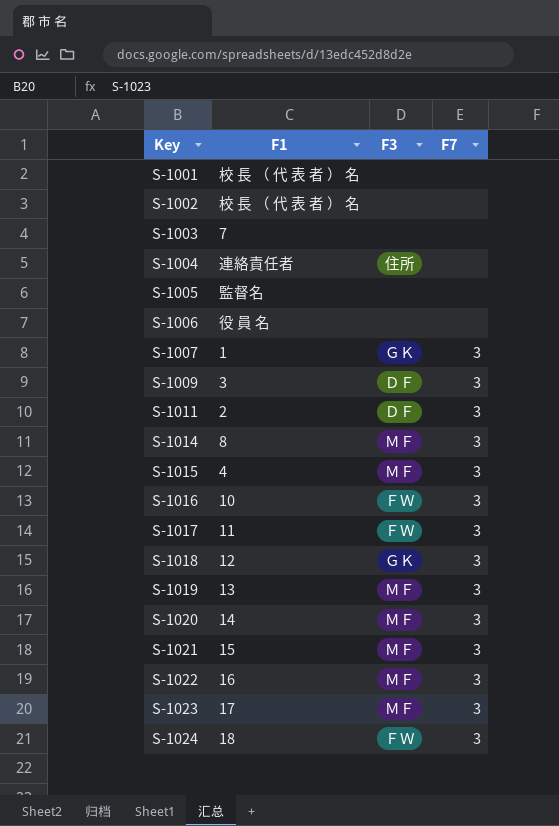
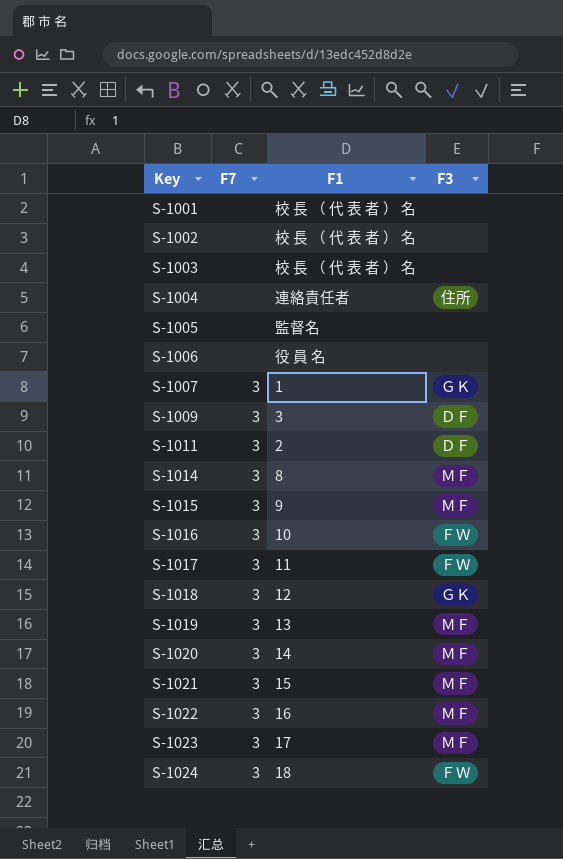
column F7 | position: 4 -> 2
S-1003 | F1: 7 -> 校 長 （ 代 表 者 ） 名
S-1015 | F1: 4 -> 9

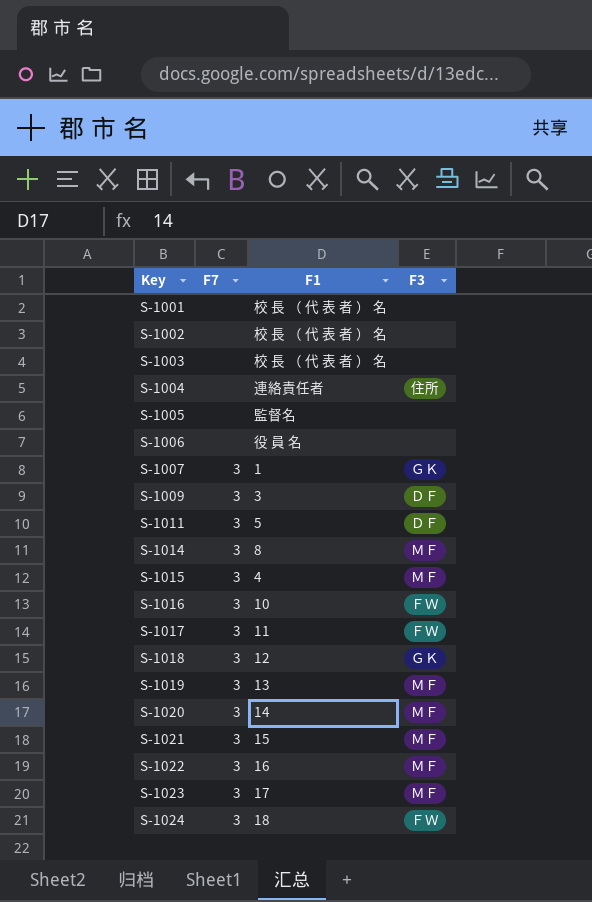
S-1011 | F1: 2 -> 5
S-1015 | F1: 9 -> 4

